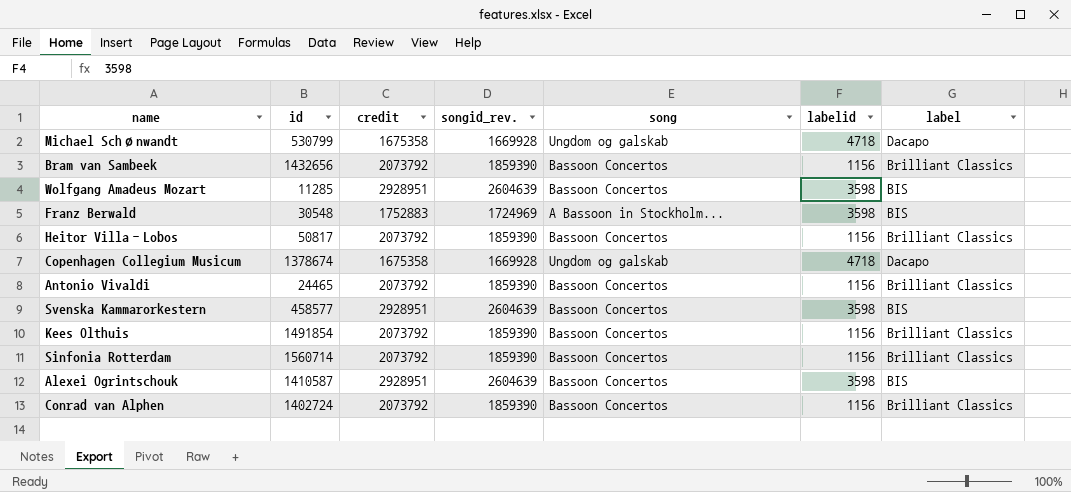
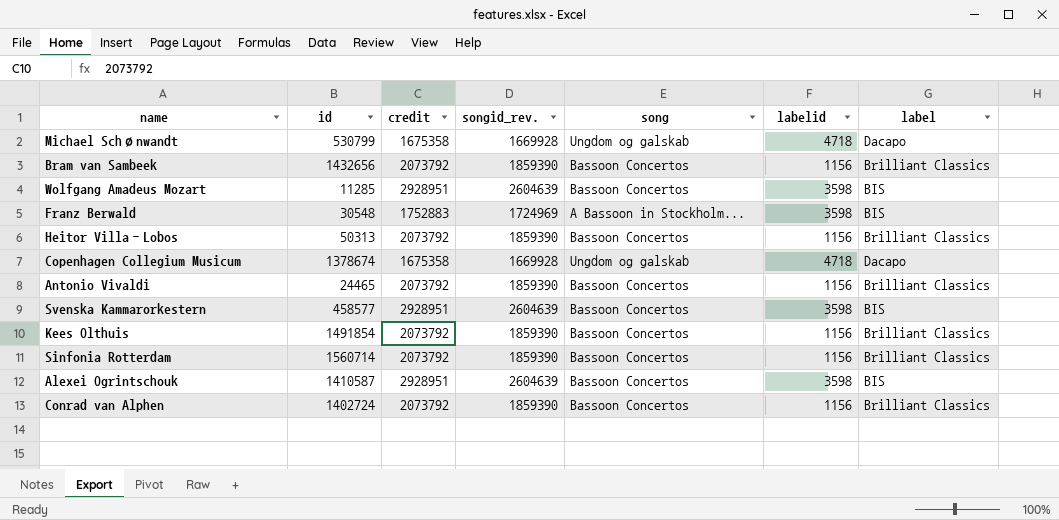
Heitor Villa‐Lobos | id: 50817 -> 50313

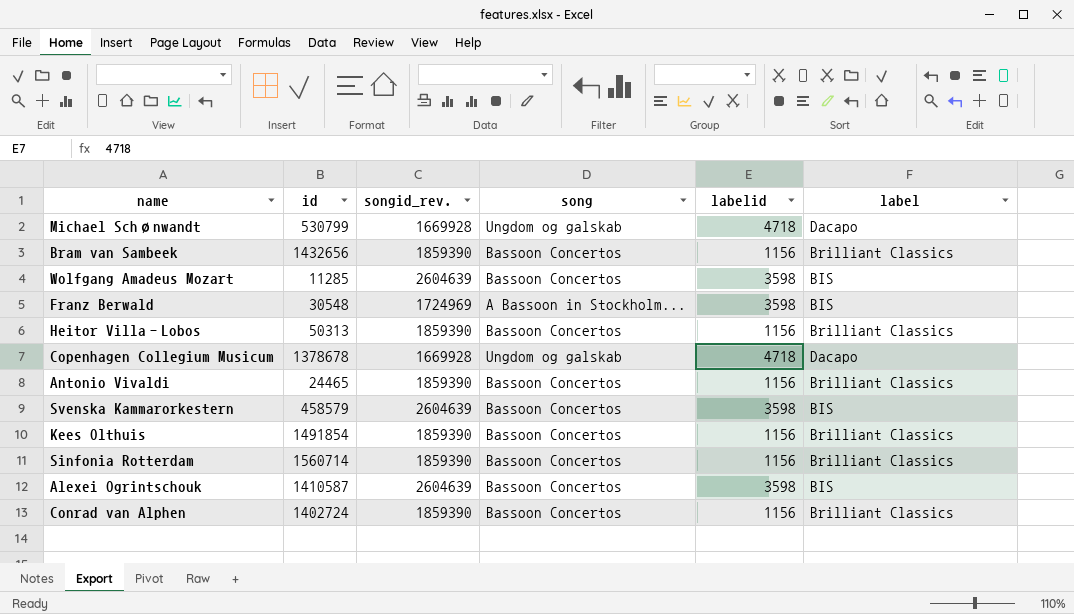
column credit | position: 3 -> none
Copenhagen Collegium Musicum | id: 1378674 -> 1378678
Svenska Kammarorkestern | id: 458577 -> 458579

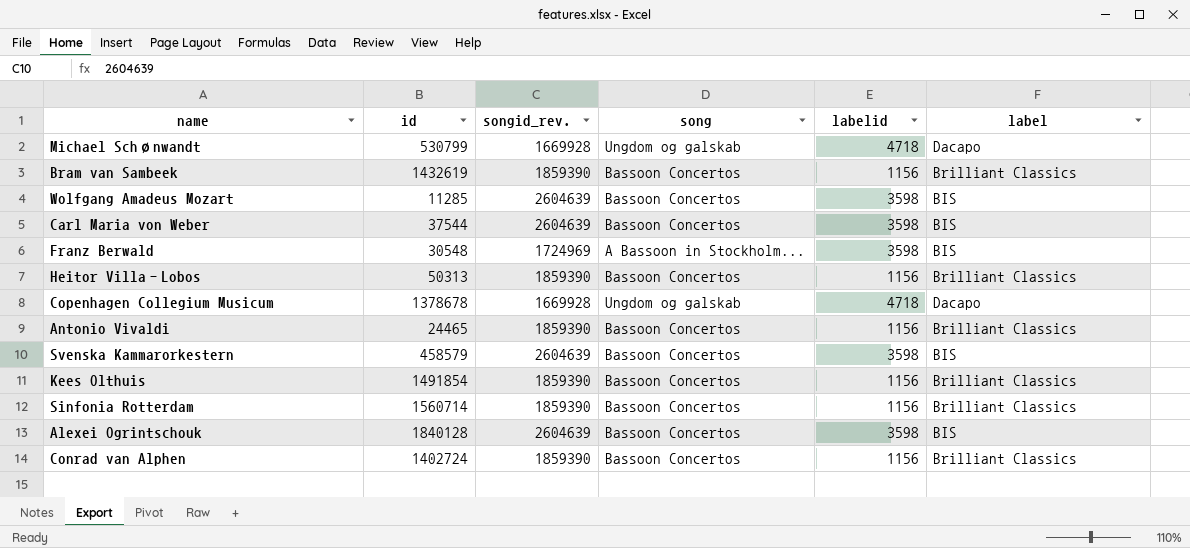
Bram van Sambeek | id: 1432656 -> 1432619
row Carl Maria von Weber: none -> 37544 | 2604639 | Bassoon Concertos | 3598 | BIS
Alexei Ogrintschouk | id: 1410587 -> 1840128

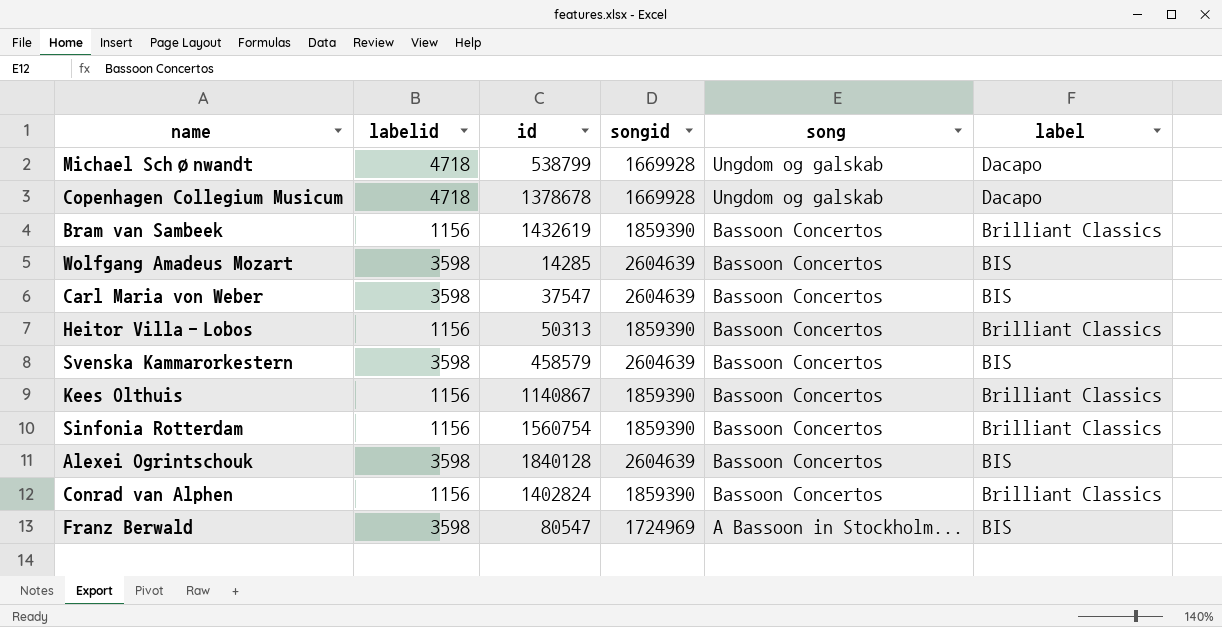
row order: none -> song descending
column labelid | position: 5 -> 2
column name: songid_rev. -> songid
row Antonio Vivaldi: 24465 | 1859390 | Bassoon Concertos | 1156 | Brilliant Classics -> none
Michael Schønwandt | id: 530799 -> 538799
Wolfgang Amadeus Mozart | id: 11285 -> 14285
Carl Maria von Weber | id: 37544 -> 37547
Kees Olthuis | id: 1491854 -> 1140867
Sinfonia Rotterdam | id: 1560714 -> 1560754
Conrad van Alphen | id: 1402724 -> 1402824
Franz Berwald | id: 30548 -> 80547

